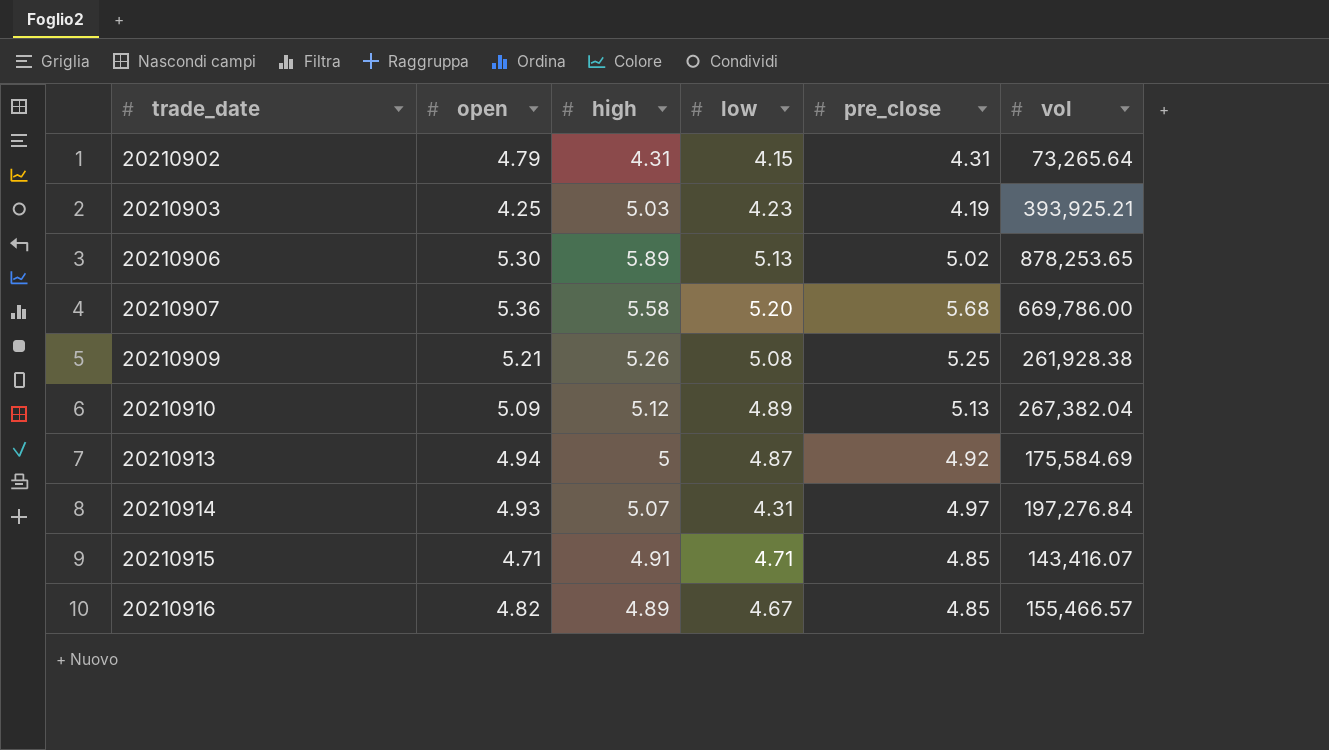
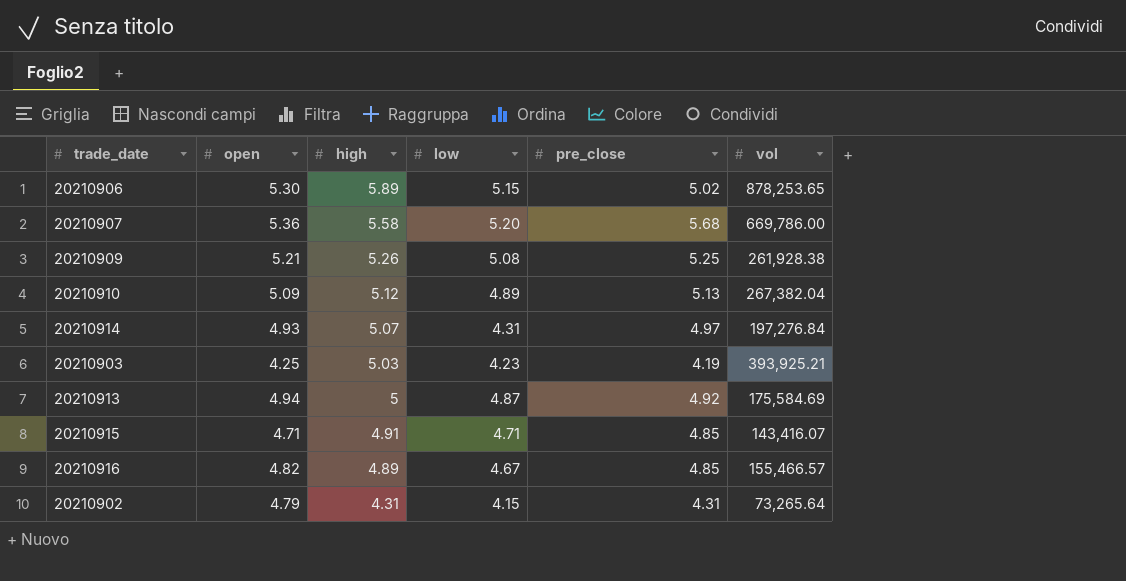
row order: trade_date ascending -> high descending
20210906 | low: 5.13 -> 5.15

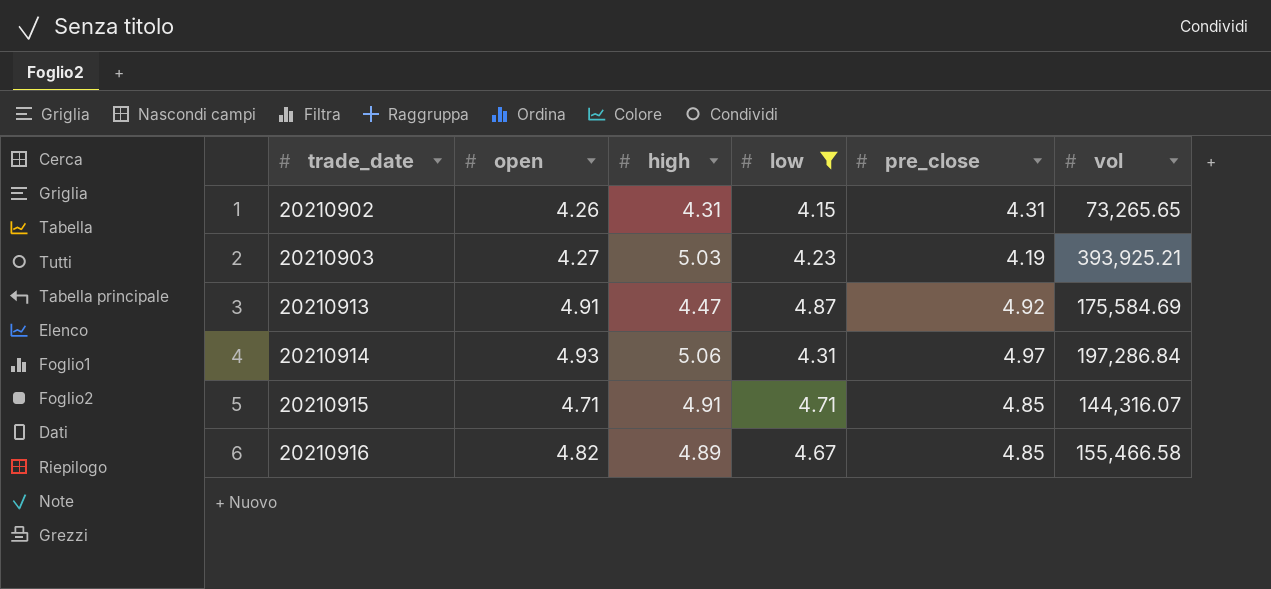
filter: none -> low <= 4.87
row order: high descending -> trade_date ascending
20210902 | open: 4.79 -> 4.26
20210902 | vol: 73,265.64 -> 73,265.65
20210903 | open: 4.25 -> 4.27
20210913 | open: 4.94 -> 4.91
20210913 | high: 5 -> 4.47
20210914 | high: 5.07 -> 5.06
20210914 | vol: 197,276.84 -> 197,286.84
20210915 | vol: 143,416.07 -> 144,316.07
20210916 | vol: 155,466.57 -> 155,466.58

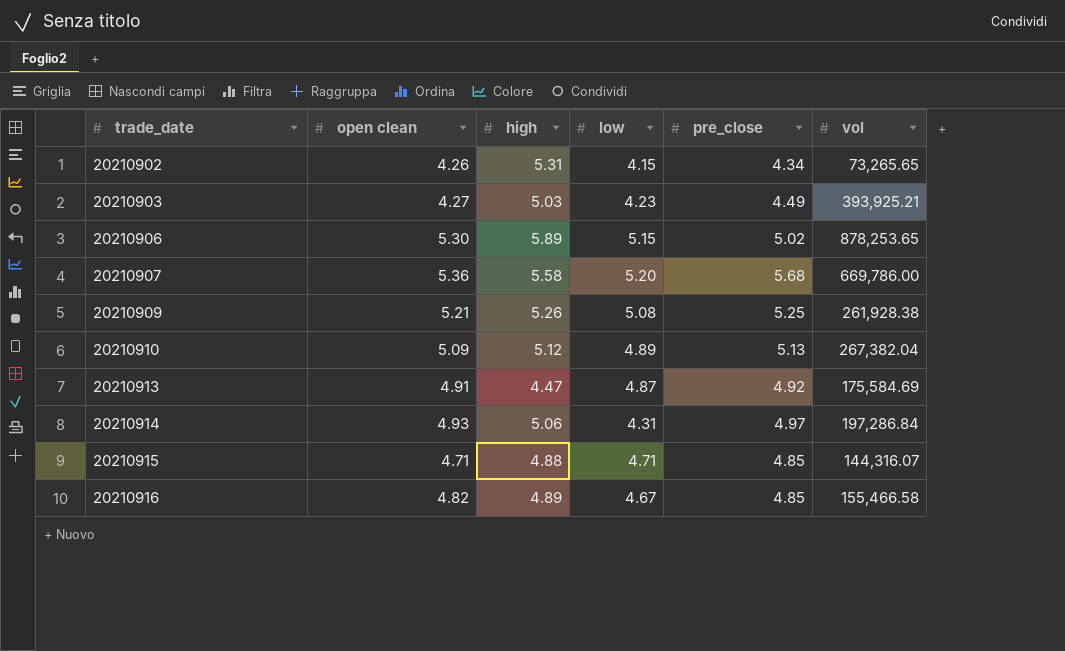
filter: low <= 4.87 -> none
column name: open -> open clean
20210902 | high: 4.31 -> 5.31
20210902 | pre_close: 4.31 -> 4.34
20210903 | pre_close: 4.19 -> 4.49
20210915 | high: 4.91 -> 4.88

